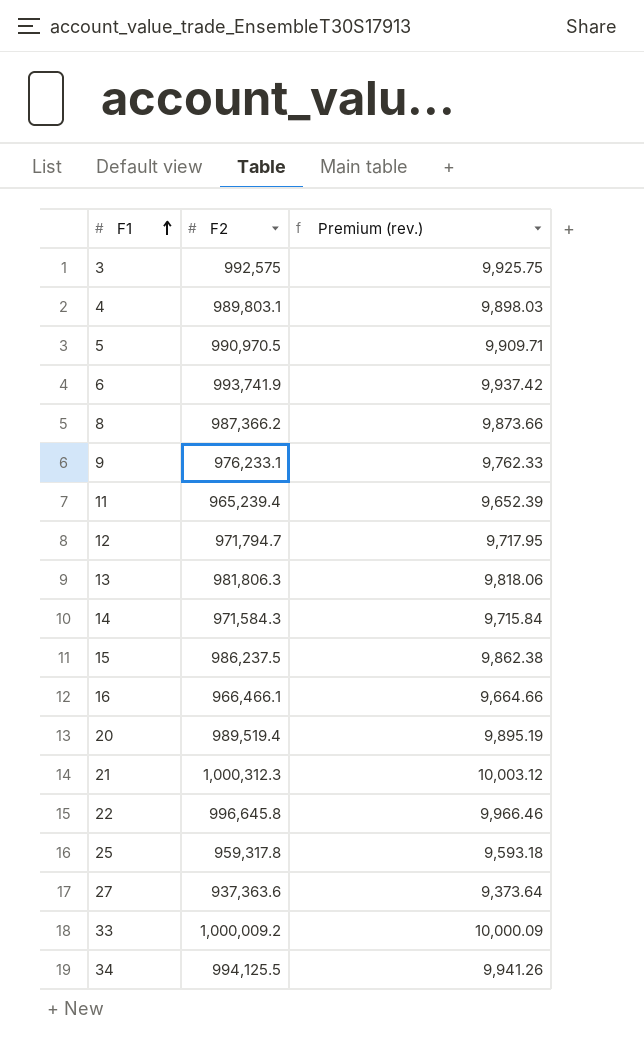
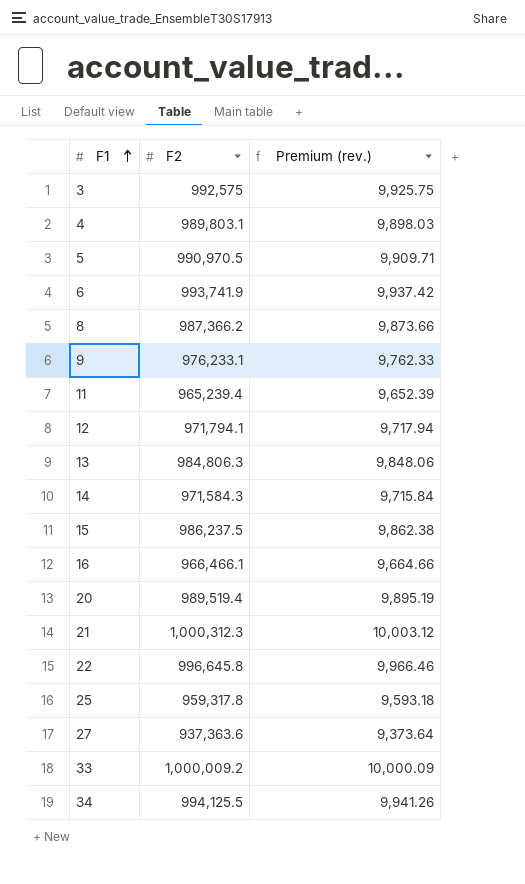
12 | F2: 971,794.7 -> 971,794.1
12 | Premium (rev.): 9,717.95 -> 9,717.94
13 | F2: 981,806.3 -> 984,806.3
13 | Premium (rev.): 9,818.06 -> 9,848.06

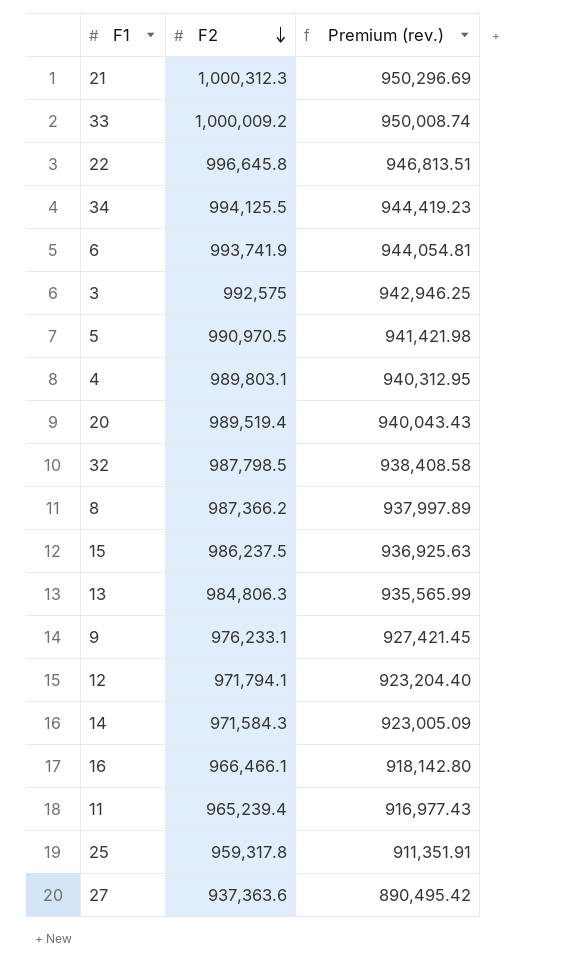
row order: F1 ascending -> F2 descending
column Premium (rev.) | formula: [F2] * 0.01 -> [F2] * 0.95
row 32: none -> 987,798.5 | 938,408.58

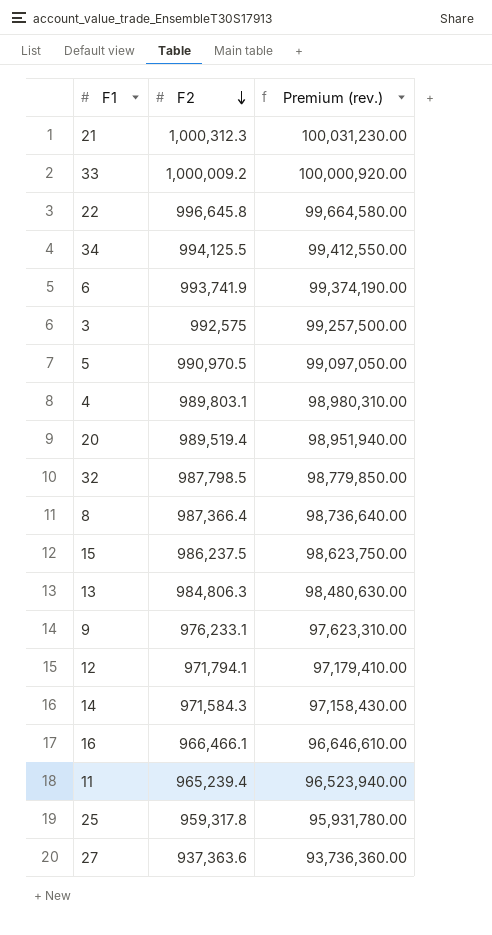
column Premium (rev.) | formula: [F2] * 0.95 -> [F2] * 100
8 | F2: 987,366.2 -> 987,366.4

